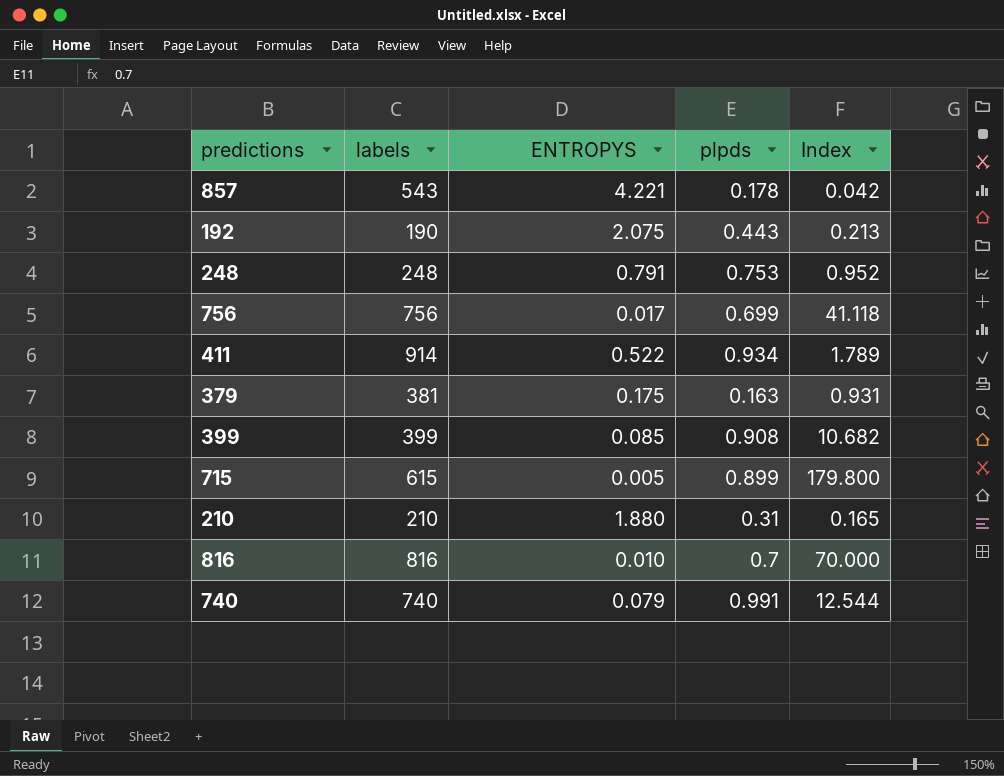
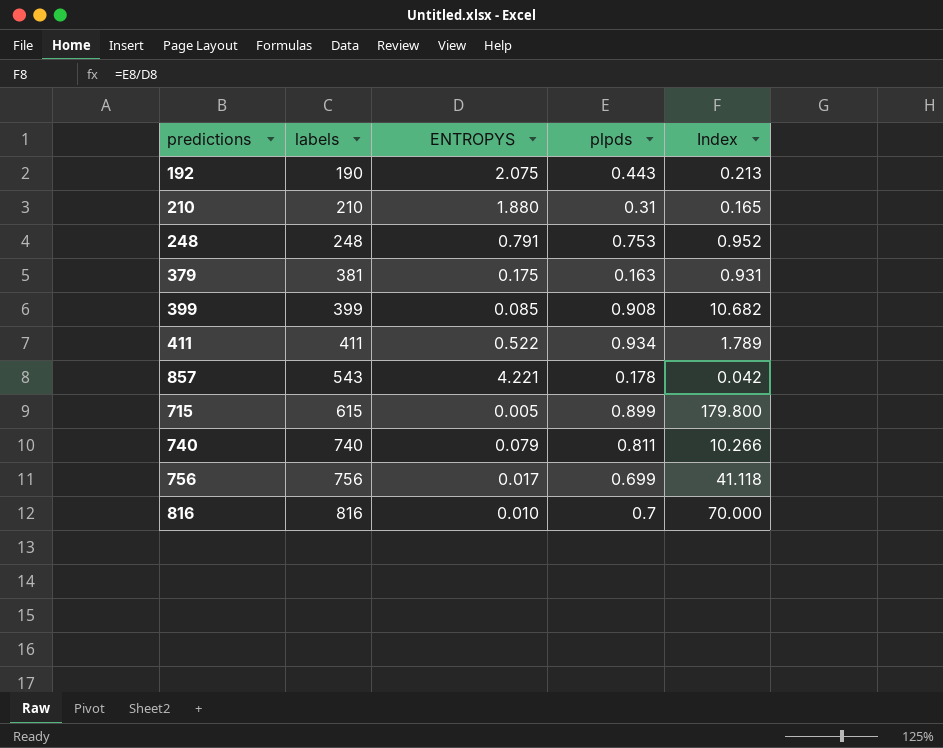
row order: none -> labels ascending
411 | labels: 914 -> 411
740 | plpds: 0.991 -> 0.811
740 | Index: 12.544 -> 10.266

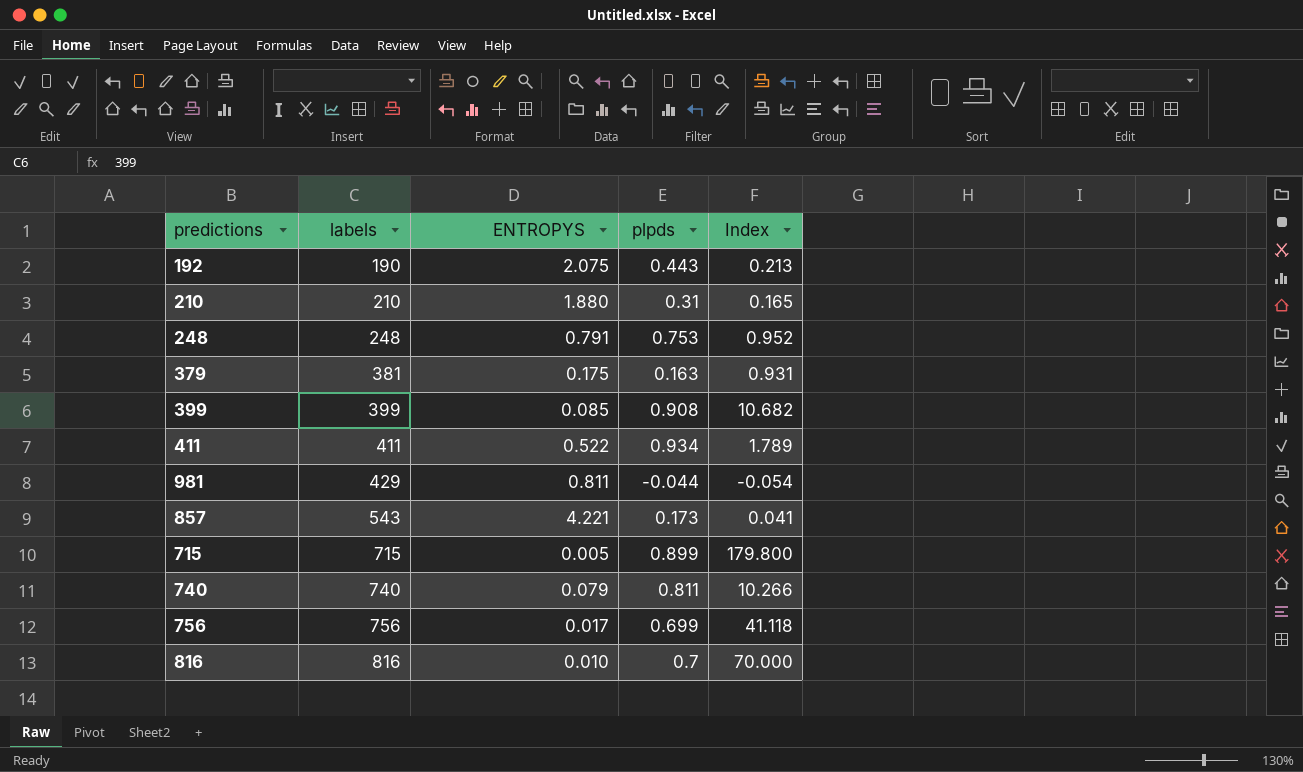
row 981: none -> 429 | 0.811 | -0.044 | -0.054
857 | plpds: 0.178 -> 0.173
857 | Index: 0.042 -> 0.041
715 | labels: 615 -> 715

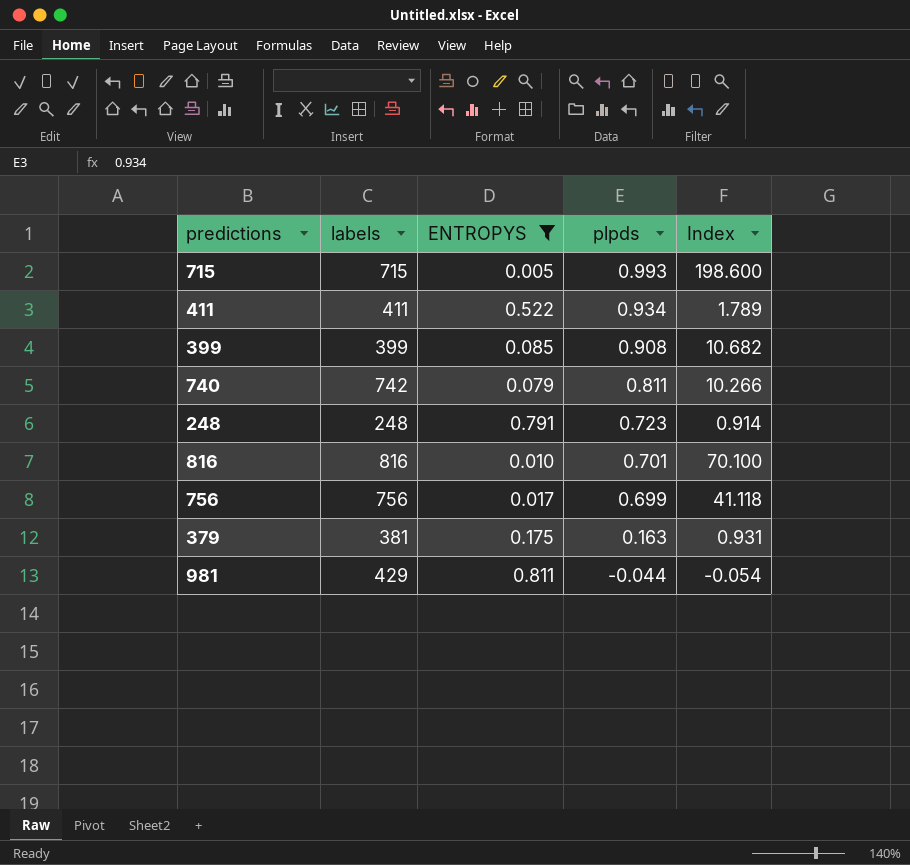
filter: none -> ENTROPYS <= 0.811
row order: labels ascending -> plpds descending
715 | plpds: 0.899 -> 0.993
715 | Index: 179.800 -> 198.600
740 | labels: 740 -> 742
248 | plpds: 0.753 -> 0.723
248 | Index: 0.952 -> 0.914
816 | plpds: 0.7 -> 0.701
816 | Index: 70.000 -> 70.100

